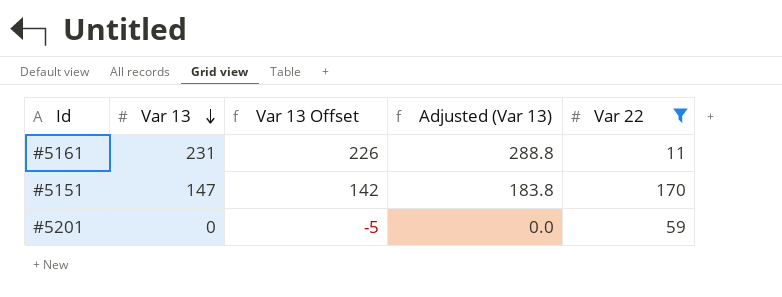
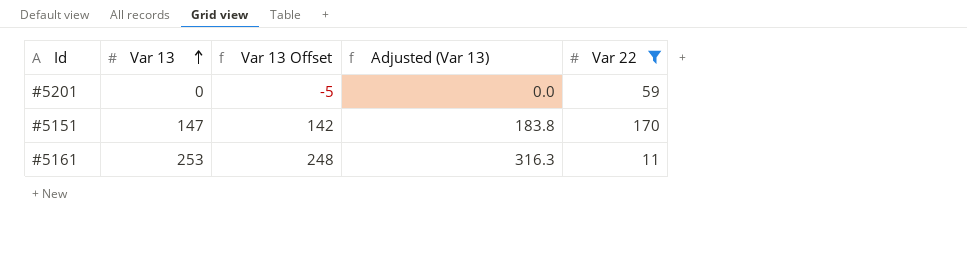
row order: Var 13 descending -> Var 13 ascending
#5161 | Var 13: 231 -> 253
#5161 | Var 13 Offset: 226 -> 248
#5161 | Adjusted (Var 13): 288.8 -> 316.3

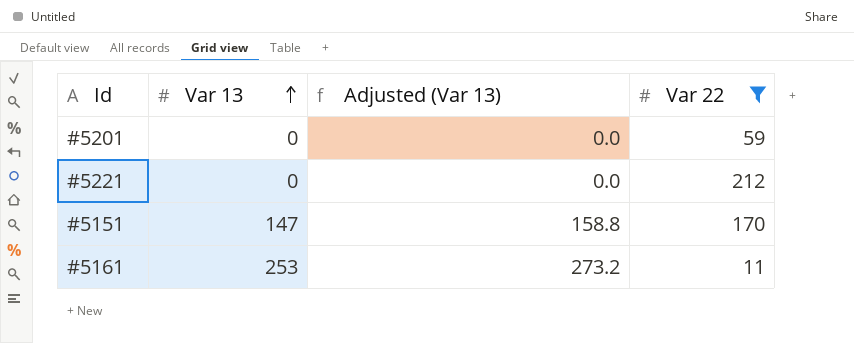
column Var 13 Offset | formula: [Var 13] - 5 -> none
column Adjusted (Var 13) | formula: [Var 13] * 1.25 -> [Var 13] * 1.08
row #5221: none -> 0 | 0.0 | 212

